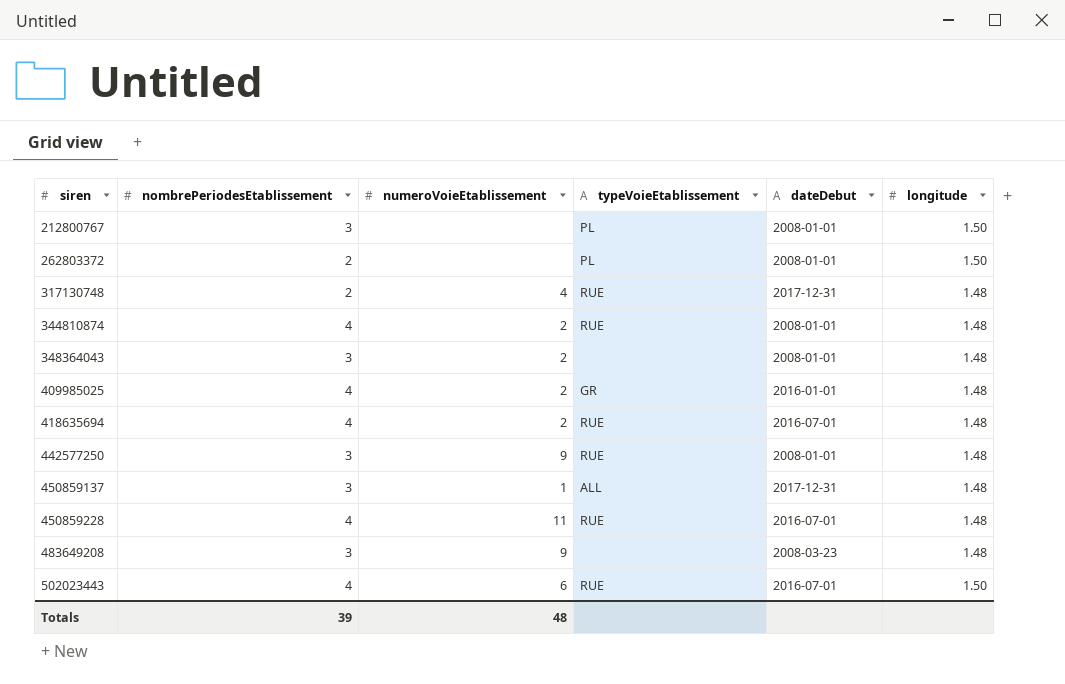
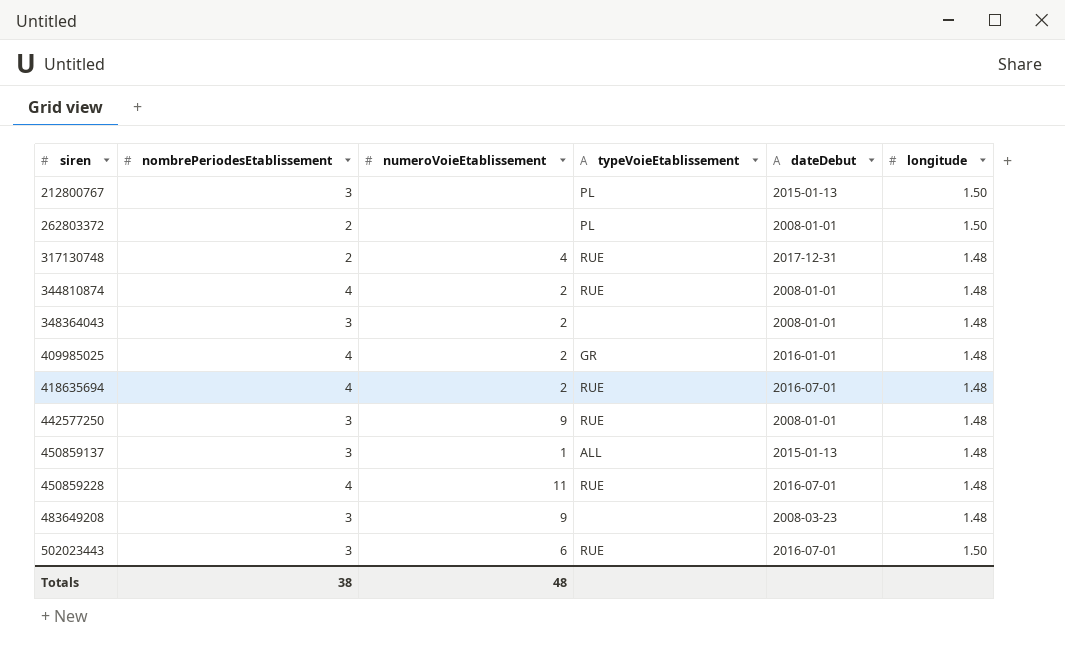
212800767 | dateDebut: 2008-01-01 -> 2015-01-13
450859137 | dateDebut: 2017-12-31 -> 2015-01-13
502023443 | nombrePeriodesEtablissement: 4 -> 3
Totals | nombrePeriodesEtablissement: 39 -> 38

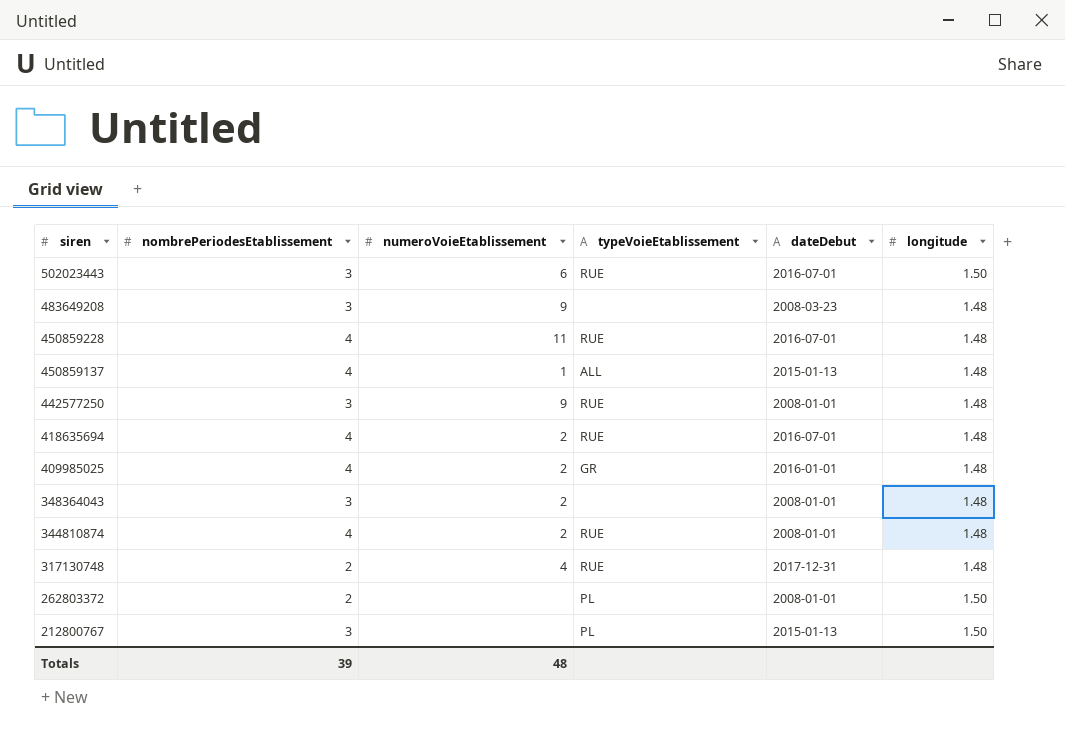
row order: siren ascending -> siren descending
450859137 | nombrePeriodesEtablissement: 3 -> 4
Totals | nombrePeriodesEtablissement: 38 -> 39

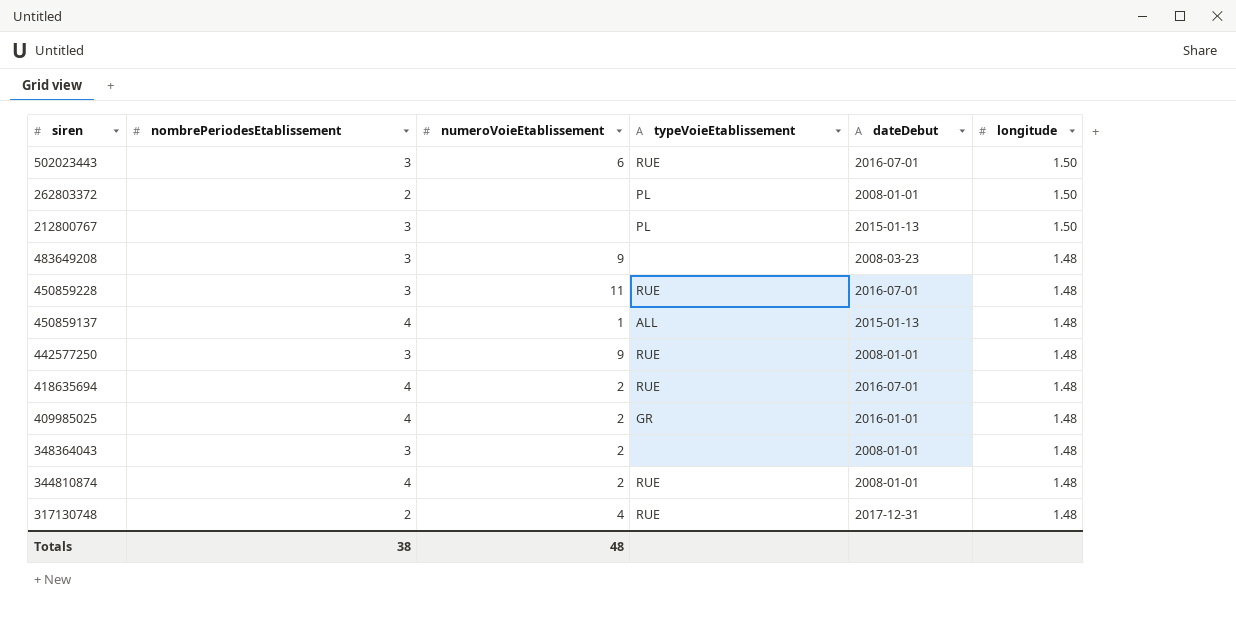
row order: siren descending -> longitude descending
450859228 | nombrePeriodesEtablissement: 4 -> 3
Totals | nombrePeriodesEtablissement: 39 -> 38

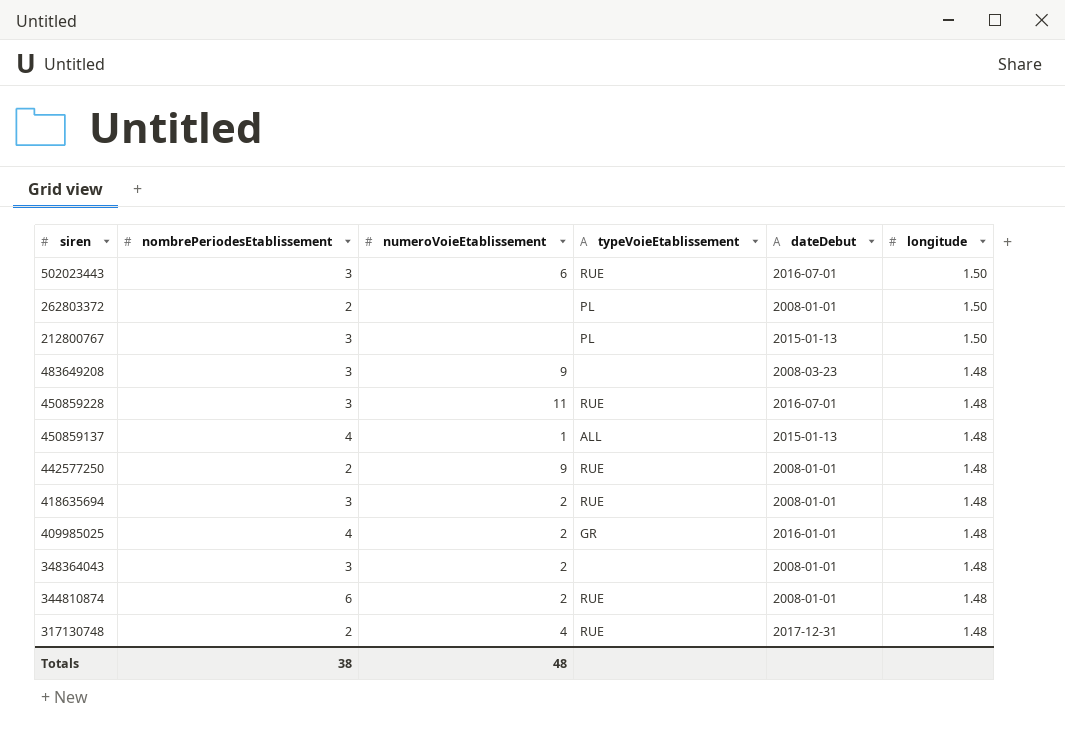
442577250 | nombrePeriodesEtablissement: 3 -> 2
418635694 | nombrePeriodesEtablissement: 4 -> 3
418635694 | dateDebut: 2016-07-01 -> 2008-01-01
344810874 | nombrePeriodesEtablissement: 4 -> 6

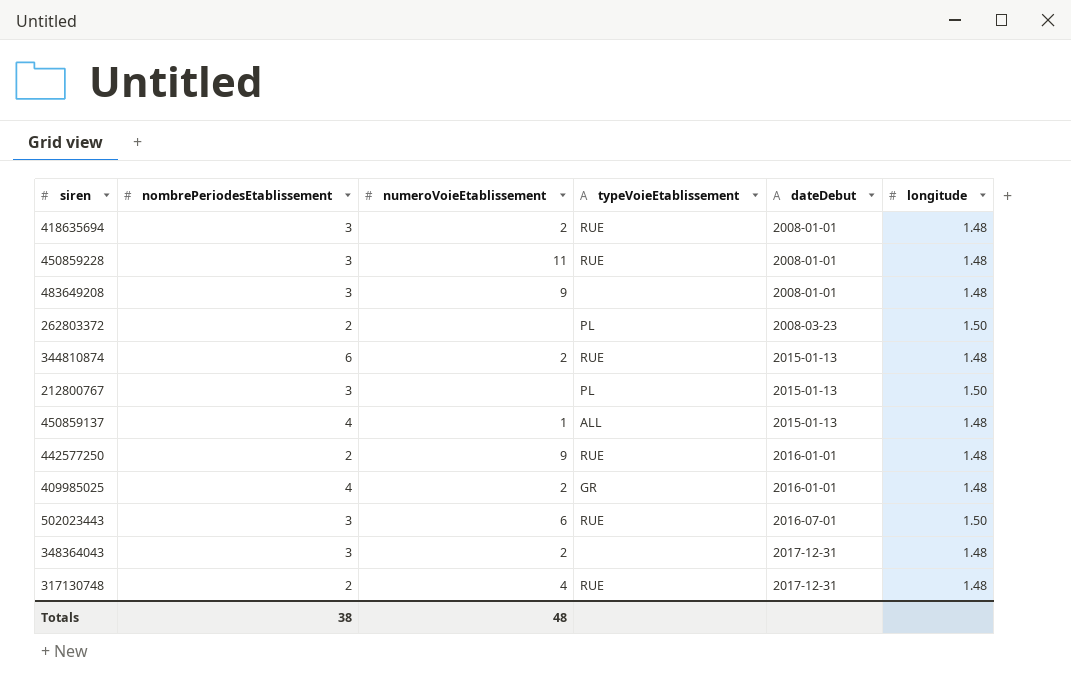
row order: longitude descending -> dateDebut ascending
450859228 | dateDebut: 2016-07-01 -> 2008-01-01
483649208 | dateDebut: 2008-03-23 -> 2008-01-01
262803372 | dateDebut: 2008-01-01 -> 2008-03-23
344810874 | dateDebut: 2008-01-01 -> 2015-01-13
442577250 | dateDebut: 2008-01-01 -> 2016-01-01
348364043 | dateDebut: 2008-01-01 -> 2017-12-31

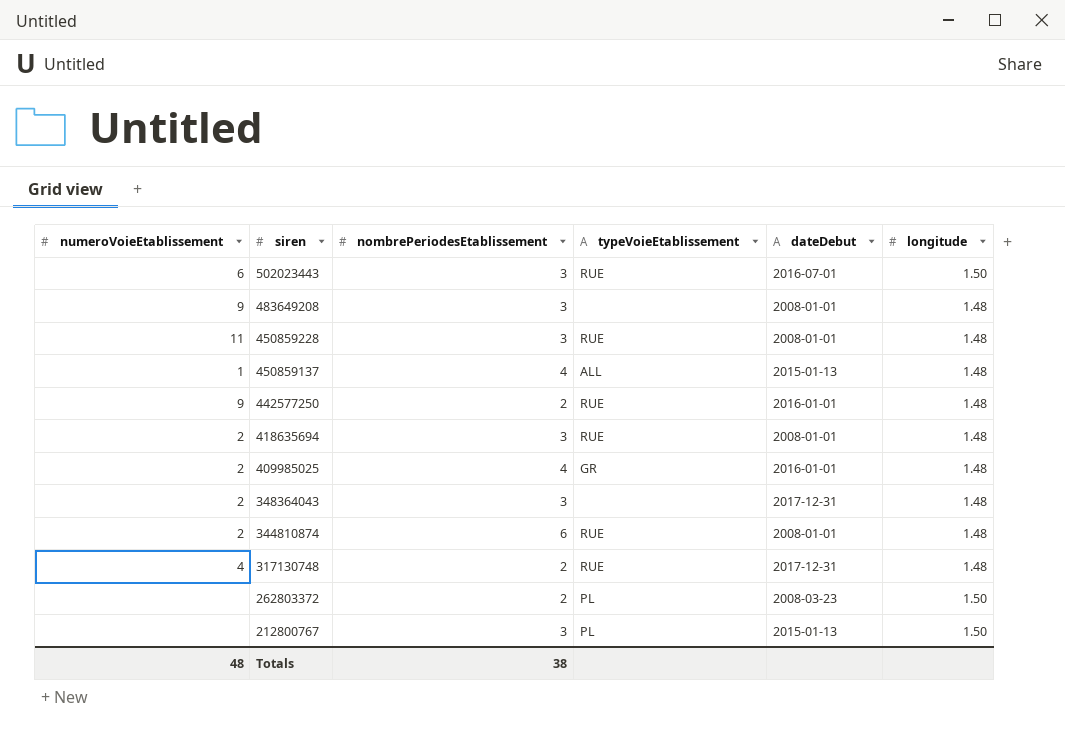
row order: dateDebut ascending -> siren descending
column numeroVoieEtablissement | position: 3 -> 1
344810874 | dateDebut: 2015-01-13 -> 2008-01-01

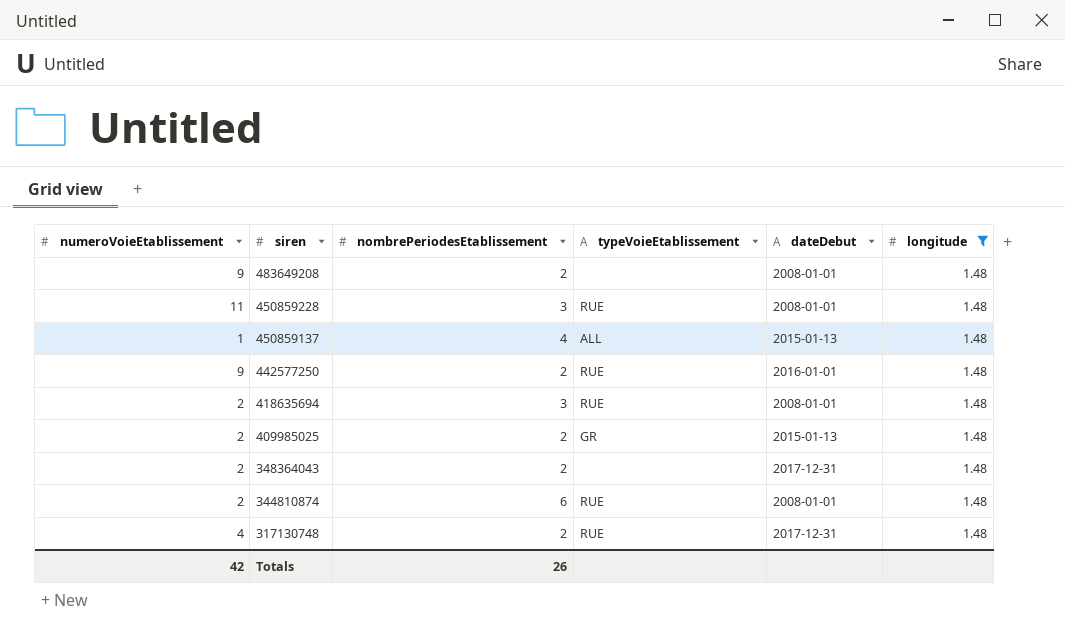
filter: none -> longitude = 1.48
483649208 | nombrePeriodesEtablissement: 3 -> 2
409985025 | nombrePeriodesEtablissement: 4 -> 2
409985025 | dateDebut: 2016-01-01 -> 2015-01-13
348364043 | nombrePeriodesEtablissement: 3 -> 2
Totals | numeroVoieEtablissement: 48 -> 42
Totals | nombrePeriodesEtablissement: 38 -> 26

